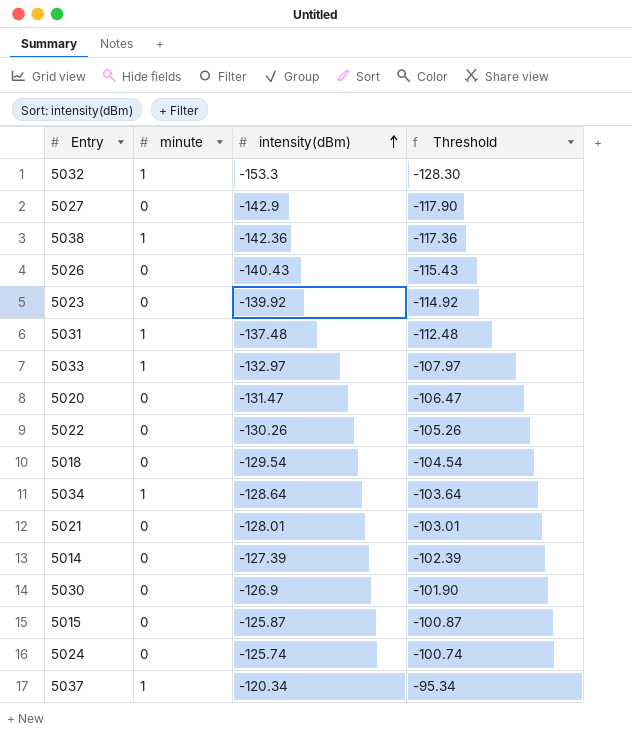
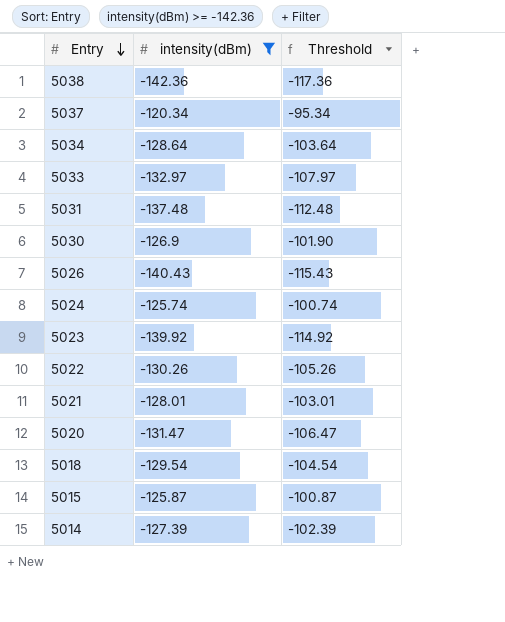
filter: none -> intensity(dBm) >= -142.36
row order: intensity(dBm) ascending -> Entry descending
column minute | position: 2 -> none

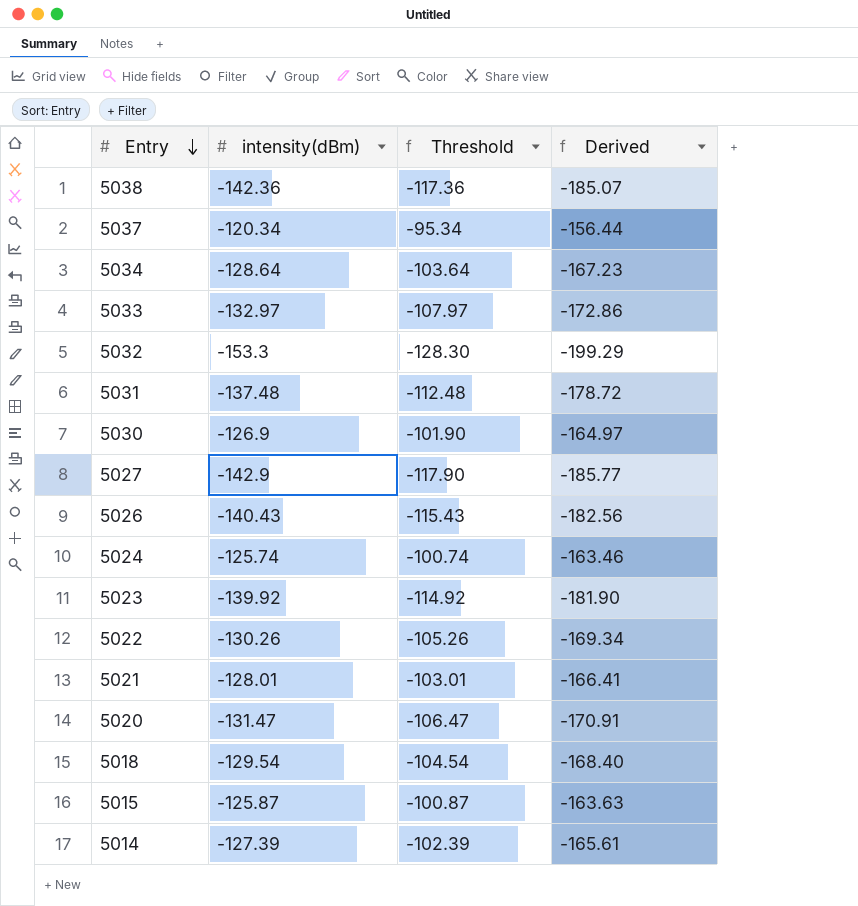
filter: intensity(dBm) >= -142.36 -> none
column Derived | formula: none -> [intensity(dBm)] * 1.3

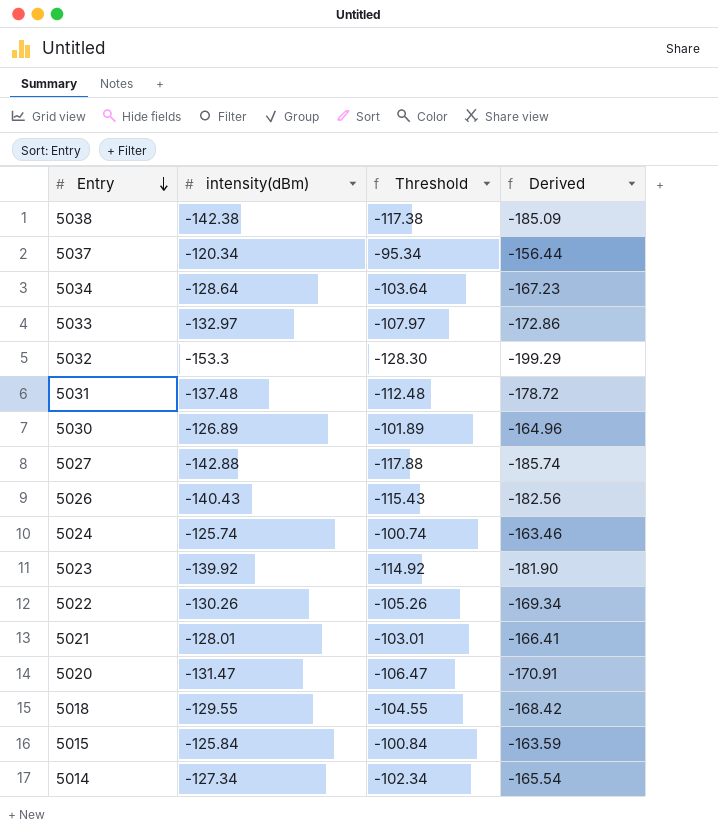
5038 | intensity(dBm): -142.36 -> -142.38
5038 | Threshold: -117.36 -> -117.38
5038 | Derived: -185.07 -> -185.09
5030 | intensity(dBm): -126.9 -> -126.89
5030 | Threshold: -101.90 -> -101.89
5030 | Derived: -164.97 -> -164.96
5027 | intensity(dBm): -142.9 -> -142.88
5027 | Threshold: -117.90 -> -117.88
5027 | Derived: -185.77 -> -185.74
5018 | intensity(dBm): -129.54 -> -129.55
5018 | Threshold: -104.54 -> -104.55
5018 | Derived: -168.40 -> -168.42
5015 | intensity(dBm): -125.87 -> -125.84
5015 | Threshold: -100.87 -> -100.84
5015 | Derived: -163.63 -> -163.59
5014 | intensity(dBm): -127.39 -> -127.34
5014 | Threshold: -102.39 -> -102.34
5014 | Derived: -165.61 -> -165.54

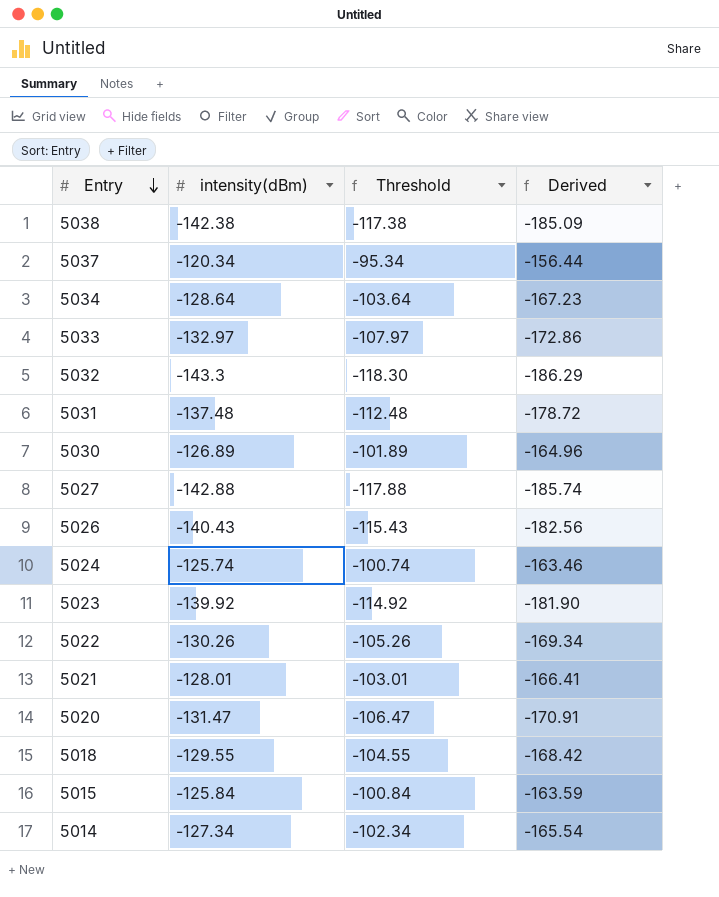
5032 | intensity(dBm): -153.3 -> -143.3
5032 | Threshold: -128.30 -> -118.30
5032 | Derived: -199.29 -> -186.29

